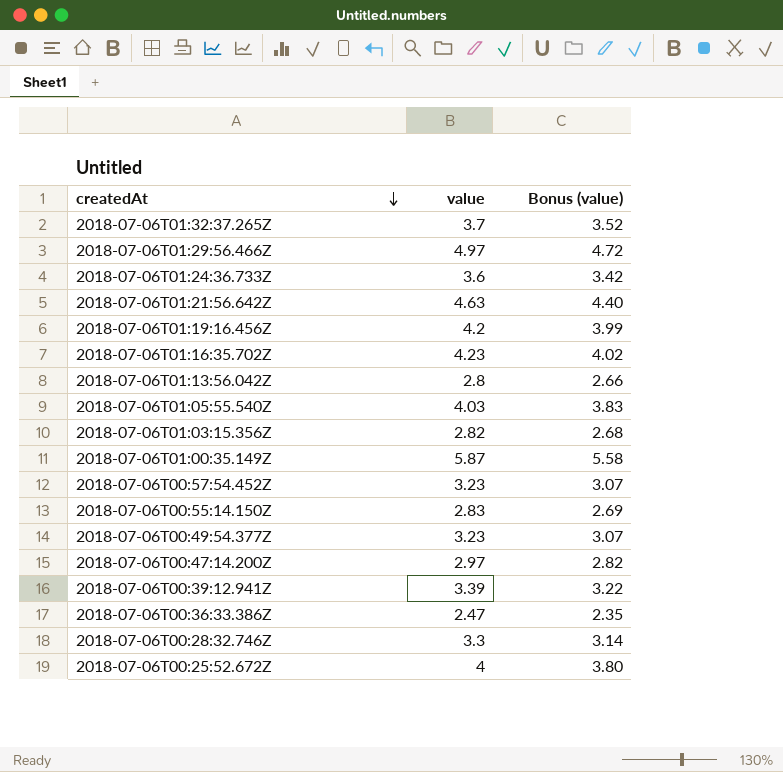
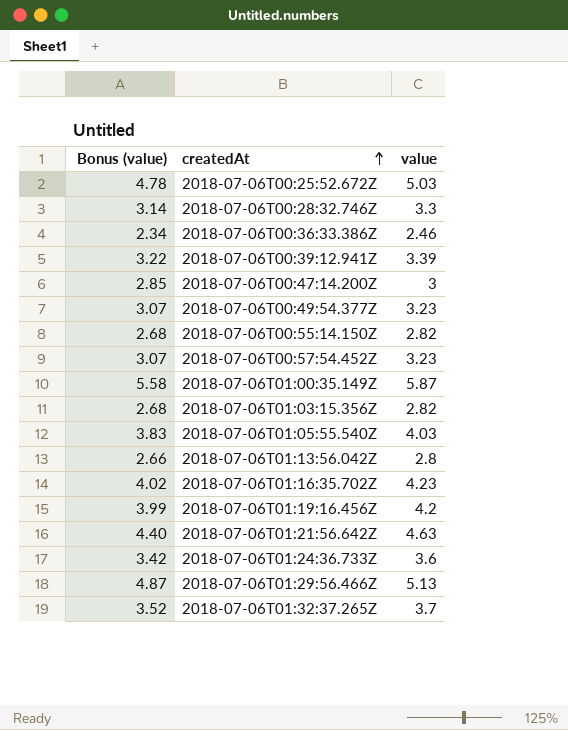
row order: createdAt descending -> createdAt ascending
column Bonus (value) | position: 3 -> 1
2018-07-06T00:25:52.672Z | Bonus (value): 3.80 -> 4.78
2018-07-06T00:25:52.672Z | value: 4 -> 5.03
2018-07-06T00:36:33.386Z | Bonus (value): 2.35 -> 2.34
2018-07-06T00:36:33.386Z | value: 2.47 -> 2.46
2018-07-06T00:47:14.200Z | Bonus (value): 2.82 -> 2.85
2018-07-06T00:47:14.200Z | value: 2.97 -> 3
2018-07-06T00:55:14.150Z | Bonus (value): 2.69 -> 2.68
2018-07-06T00:55:14.150Z | value: 2.83 -> 2.82
2018-07-06T01:29:56.466Z | Bonus (value): 4.72 -> 4.87
2018-07-06T01:29:56.466Z | value: 4.97 -> 5.13

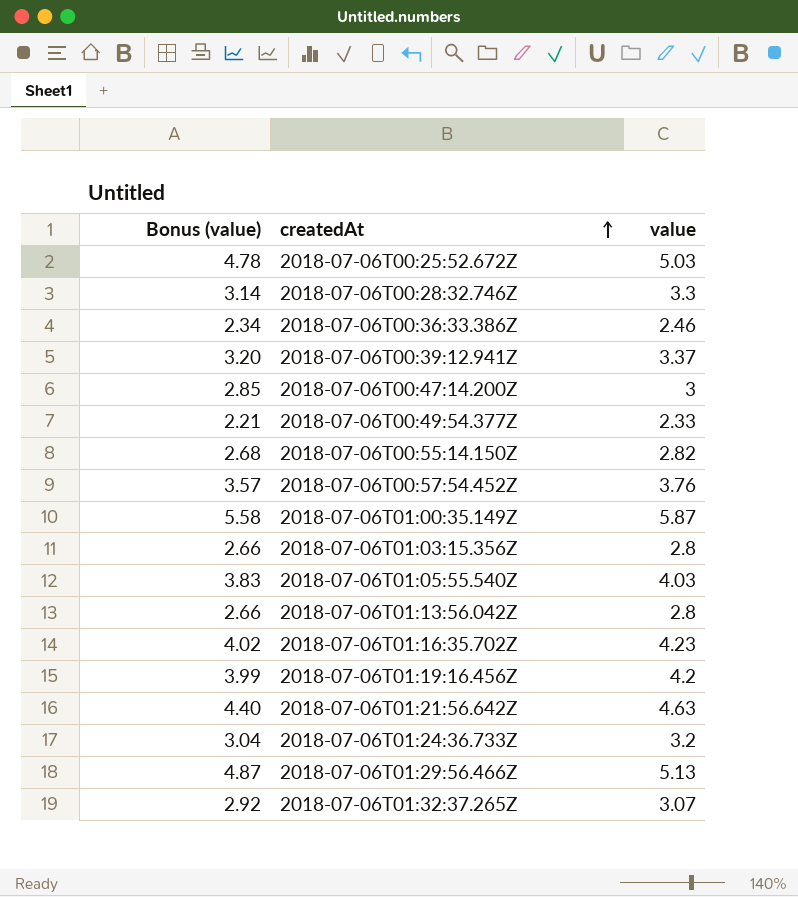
2018-07-06T00:39:12.941Z | Bonus (value): 3.22 -> 3.20
2018-07-06T00:39:12.941Z | value: 3.39 -> 3.37
2018-07-06T00:49:54.377Z | Bonus (value): 3.07 -> 2.21
2018-07-06T00:49:54.377Z | value: 3.23 -> 2.33
2018-07-06T00:57:54.452Z | Bonus (value): 3.07 -> 3.57
2018-07-06T00:57:54.452Z | value: 3.23 -> 3.76
2018-07-06T01:03:15.356Z | Bonus (value): 2.68 -> 2.66
2018-07-06T01:03:15.356Z | value: 2.82 -> 2.8
2018-07-06T01:24:36.733Z | Bonus (value): 3.42 -> 3.04
2018-07-06T01:24:36.733Z | value: 3.6 -> 3.2
2018-07-06T01:32:37.265Z | Bonus (value): 3.52 -> 2.92
2018-07-06T01:32:37.265Z | value: 3.7 -> 3.07

